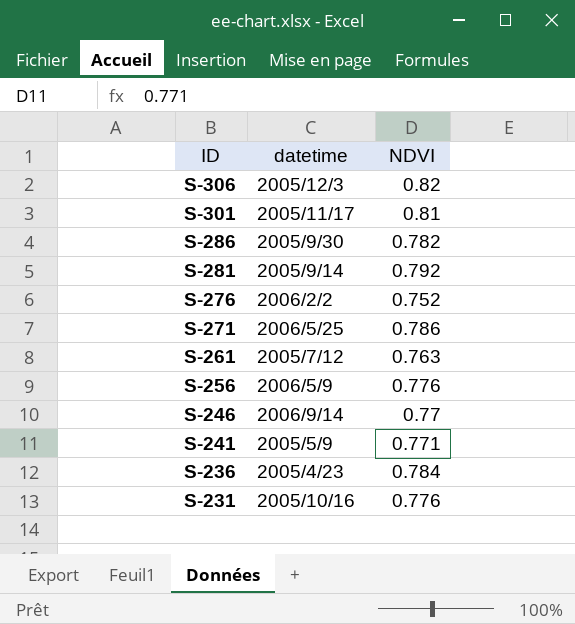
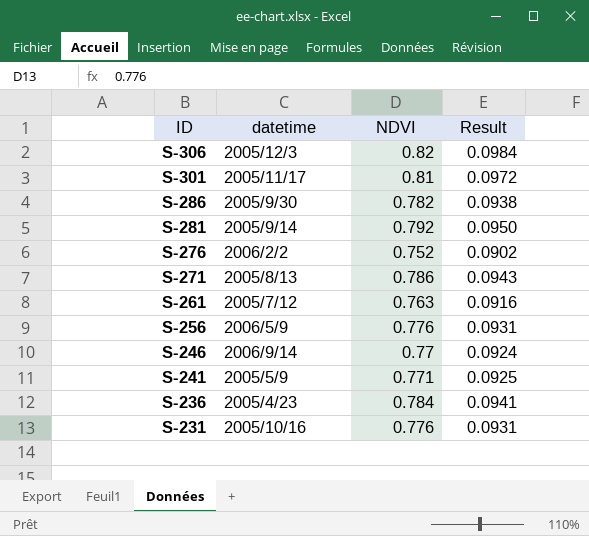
column Result | formula: none -> [NDVI] * 0.12
S-271 | datetime: 2006/5/25 -> 2005/8/13

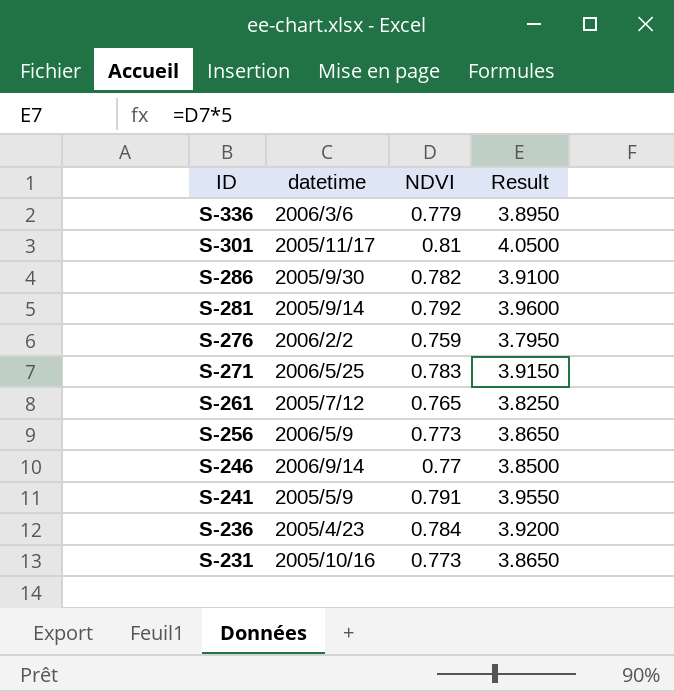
column Result | formula: [NDVI] * 0.12 -> [NDVI] * 5
row S-306: 2005/12/3 | 0.82 | 0.0984 -> none
row S-336: none -> 2006/3/6 | 0.779 | 3.8950
S-276 | NDVI: 0.752 -> 0.759
S-271 | datetime: 2005/8/13 -> 2006/5/25
S-271 | NDVI: 0.786 -> 0.783
S-261 | NDVI: 0.763 -> 0.765
S-256 | NDVI: 0.776 -> 0.773
S-241 | NDVI: 0.771 -> 0.791
S-231 | NDVI: 0.776 -> 0.773

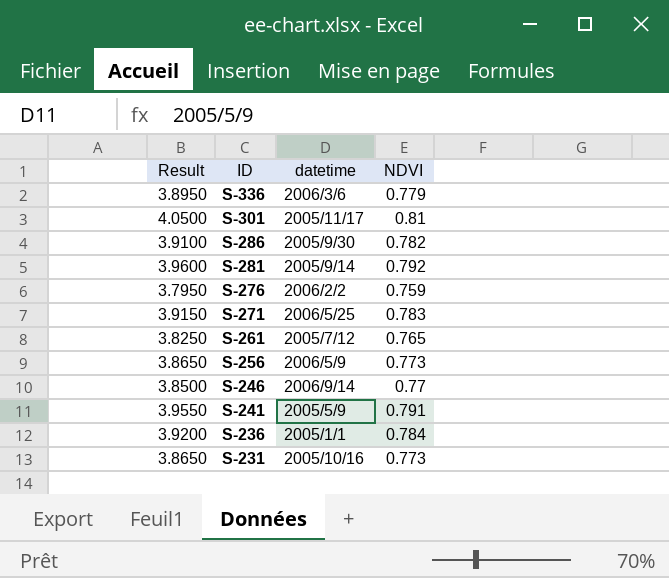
column Result | position: 4 -> 1
S-236 | datetime: 2005/4/23 -> 2005/1/1

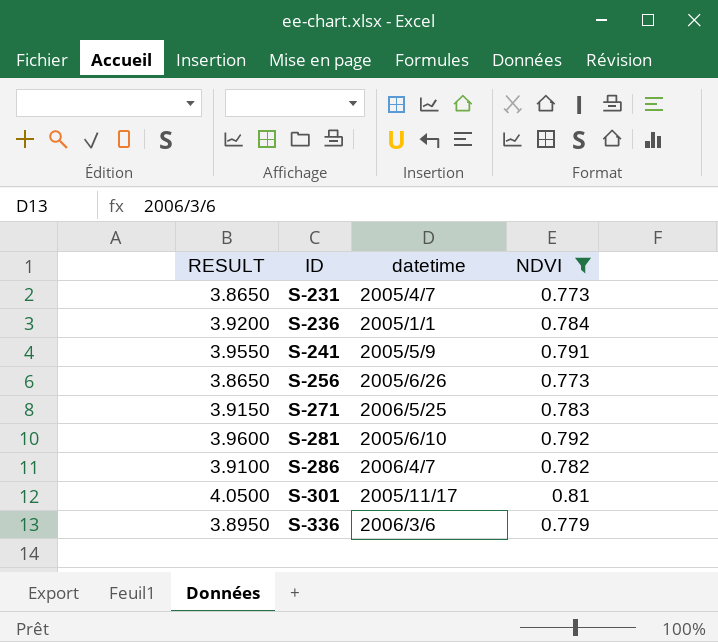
filter: none -> NDVI >= 0.773
row order: ID descending -> ID ascending
column name: Result -> RESULT
S-231 | datetime: 2005/10/16 -> 2005/4/7
S-256 | datetime: 2006/5/9 -> 2005/6/26
S-281 | datetime: 2005/9/14 -> 2005/6/10
S-286 | datetime: 2005/9/30 -> 2006/4/7

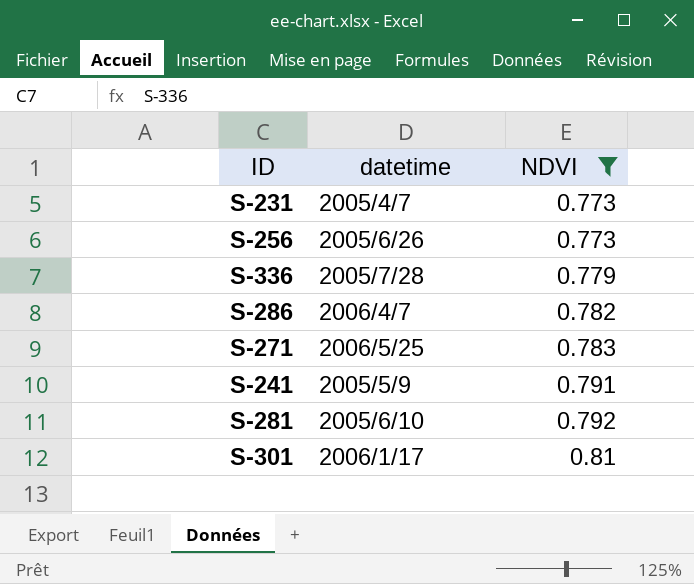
row order: ID ascending -> NDVI ascending
column RESULT | formula: [NDVI] * 5 -> none
row S-236: 3.9200 | 2005/1/1 | 0.784 -> none
S-336 | datetime: 2006/3/6 -> 2005/7/28
S-301 | datetime: 2005/11/17 -> 2006/1/17

